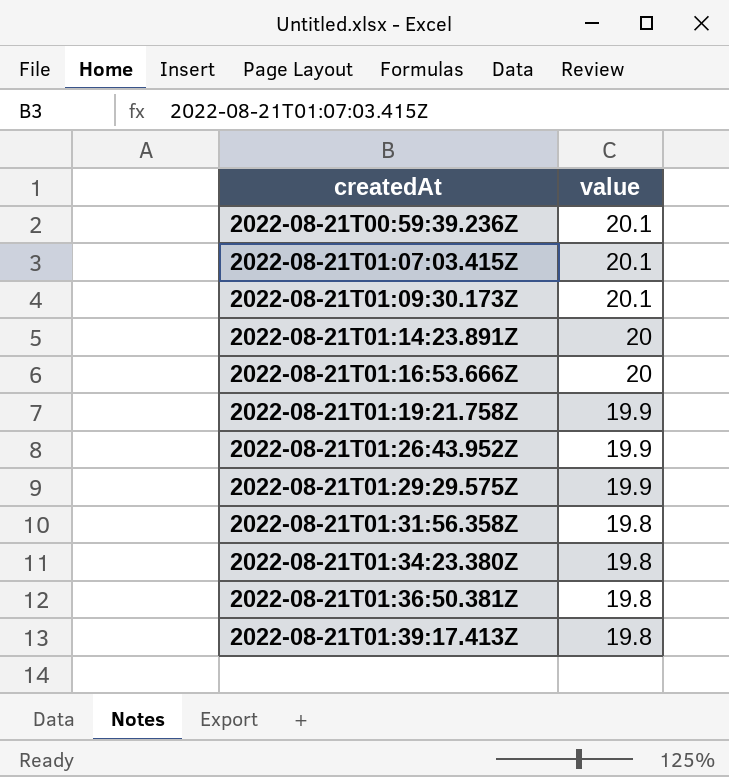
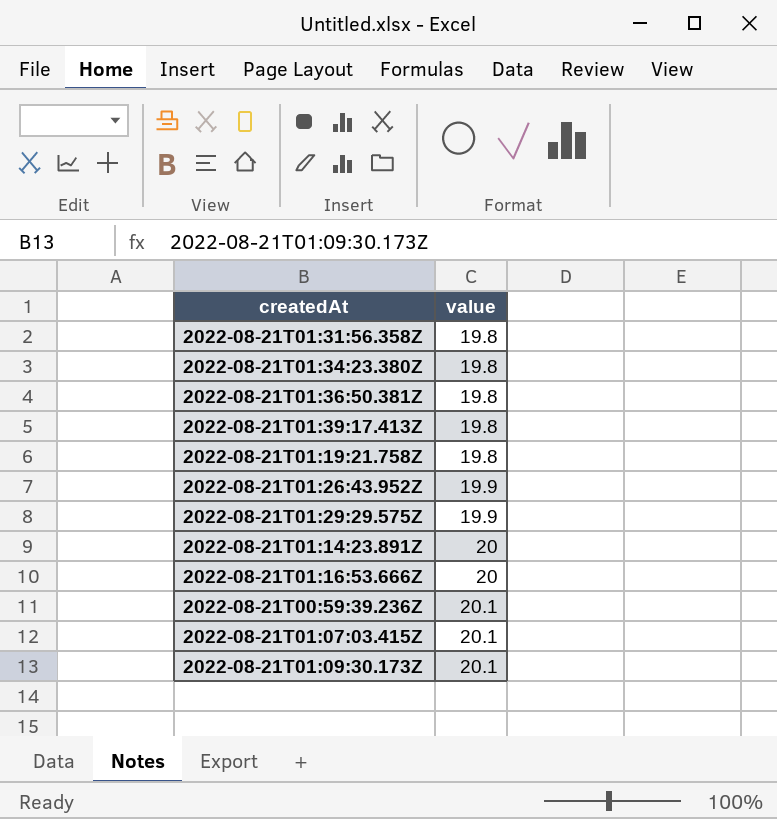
row order: createdAt ascending -> value ascending
2022-08-21T01:19:21.758Z | value: 19.9 -> 19.8

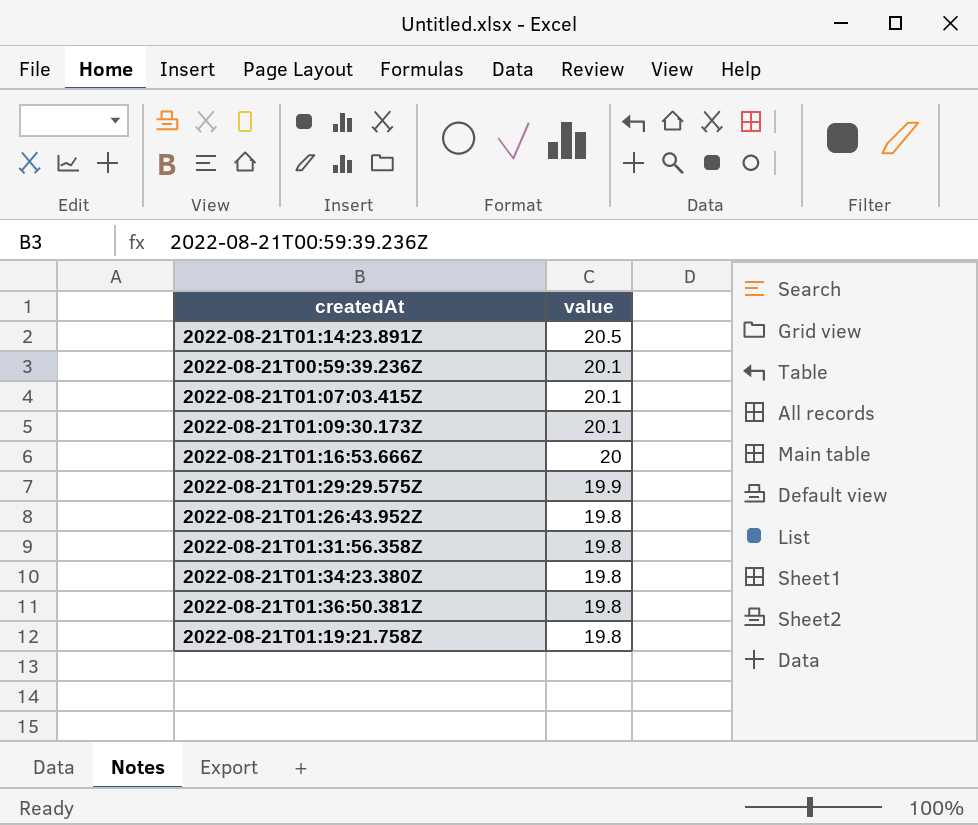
row order: value ascending -> value descending
row 2022-08-21T01:39:17.413Z: 19.8 -> none
2022-08-21T01:14:23.891Z | value: 20 -> 20.5
2022-08-21T01:26:43.952Z | value: 19.9 -> 19.8

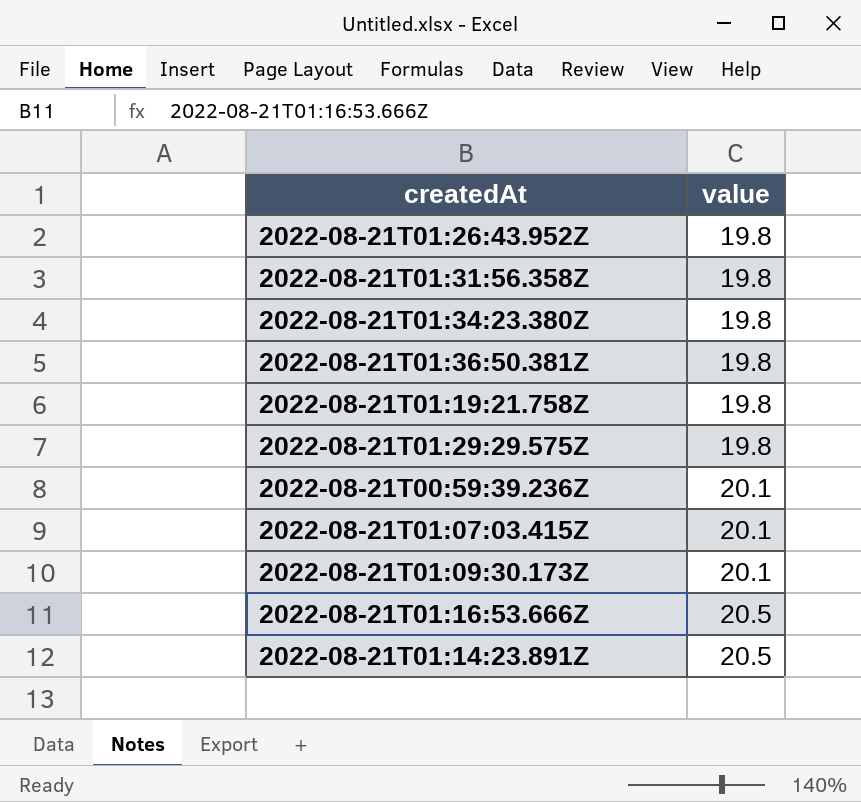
row order: value descending -> value ascending
2022-08-21T01:29:29.575Z | value: 19.9 -> 19.8
2022-08-21T01:16:53.666Z | value: 20 -> 20.5

